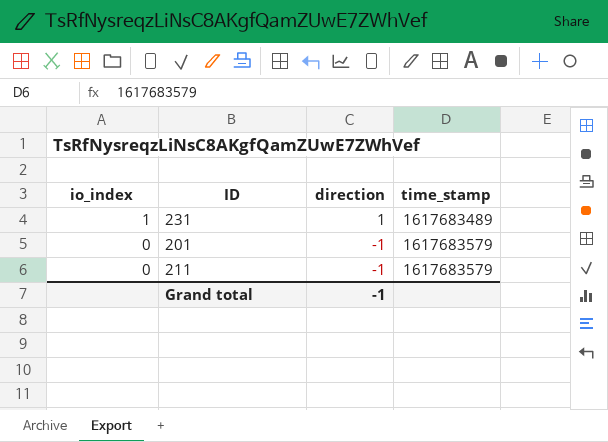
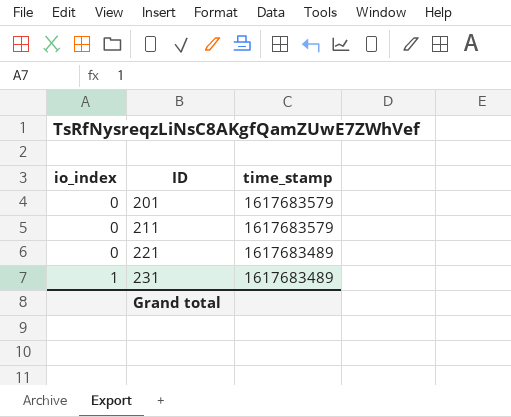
row order: io_index descending -> io_index ascending
column direction | position: 3 -> none
row 221: none -> 0 | 1617683489

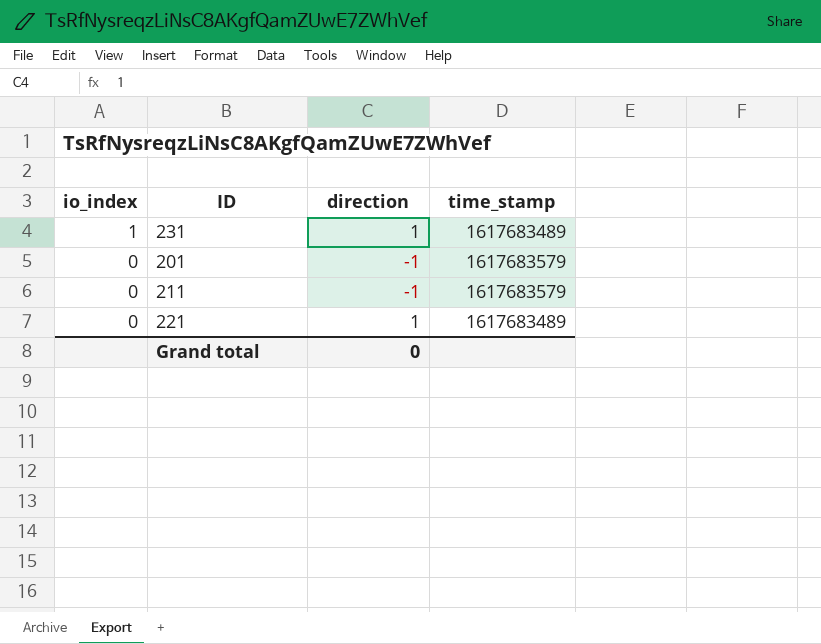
row order: io_index ascending -> io_index descending
column direction | position: none -> 3

